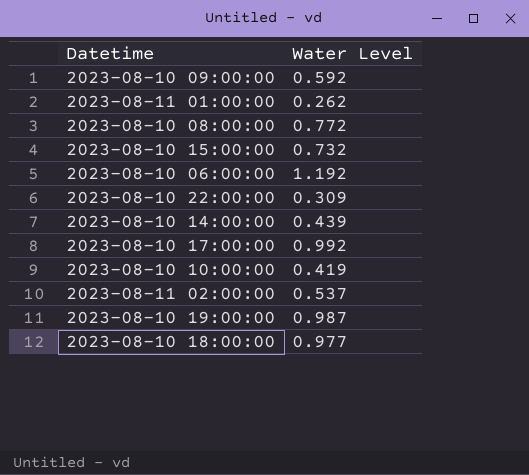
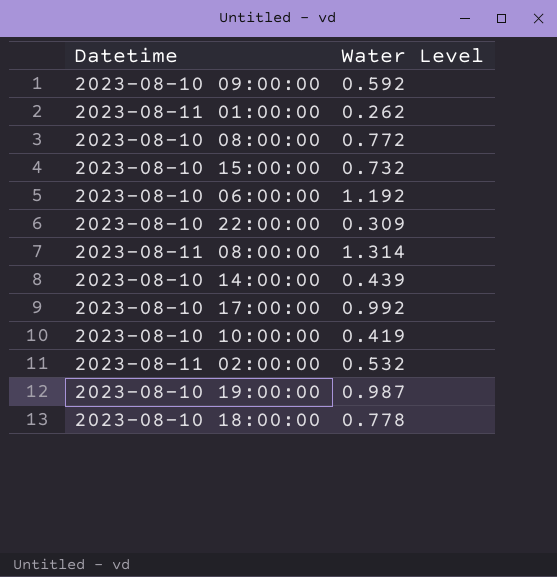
row 2023-08-11 08:00:00: none -> 1.314
2023-08-11 02:00:00 | Water Level: 0.537 -> 0.532
2023-08-10 18:00:00 | Water Level: 0.977 -> 0.778

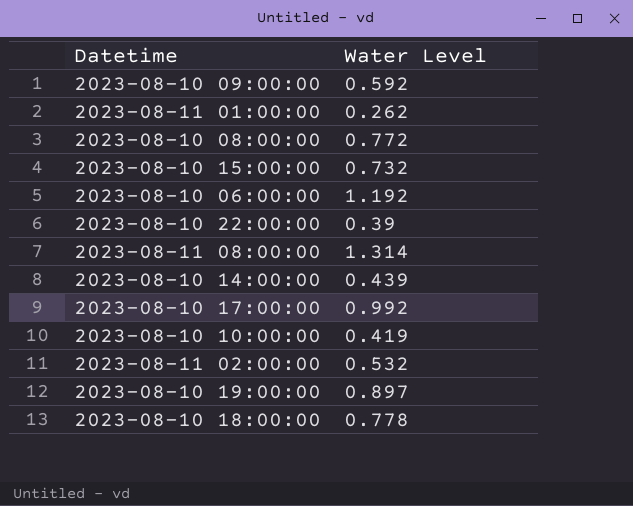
2023-08-10 22:00:00 | Water Level: 0.309 -> 0.39
2023-08-10 19:00:00 | Water Level: 0.987 -> 0.897

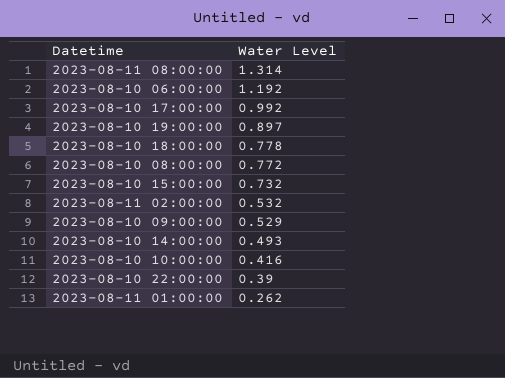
row order: none -> Water Level descending
2023-08-10 09:00:00 | Water Level: 0.592 -> 0.529
2023-08-10 14:00:00 | Water Level: 0.439 -> 0.493
2023-08-10 10:00:00 | Water Level: 0.419 -> 0.416

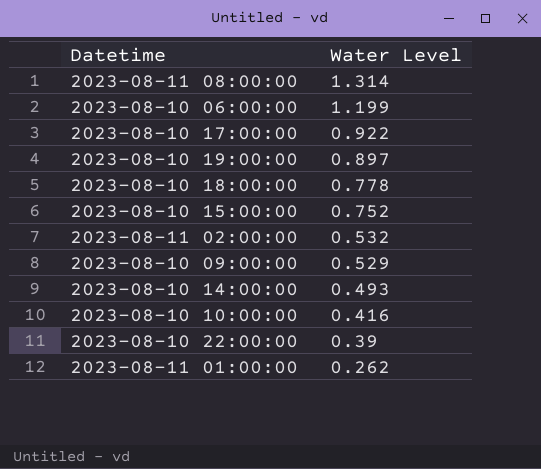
row 2023-08-10 08:00:00: 0.772 -> none
2023-08-10 06:00:00 | Water Level: 1.192 -> 1.199
2023-08-10 17:00:00 | Water Level: 0.992 -> 0.922
2023-08-10 15:00:00 | Water Level: 0.732 -> 0.752

